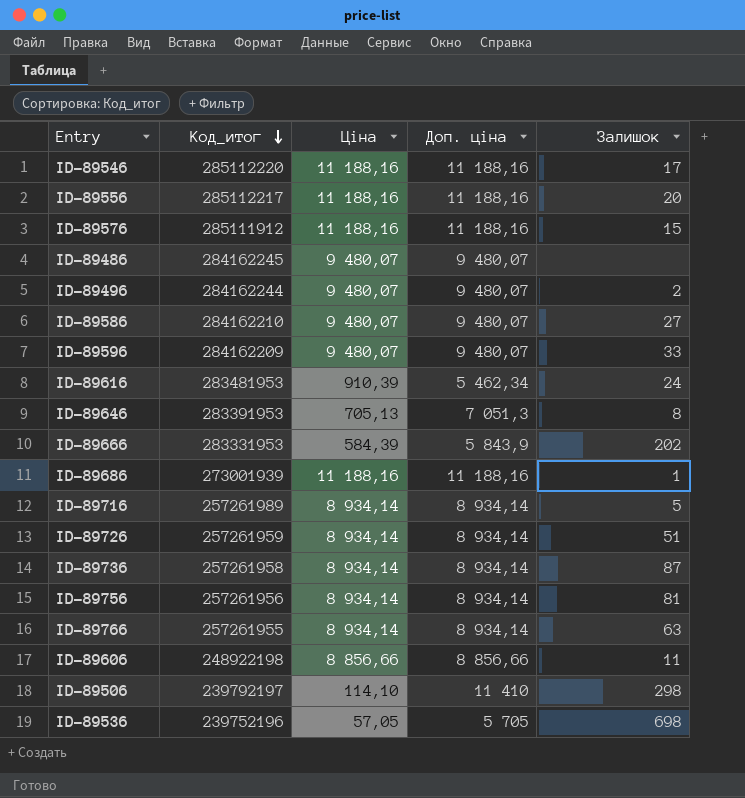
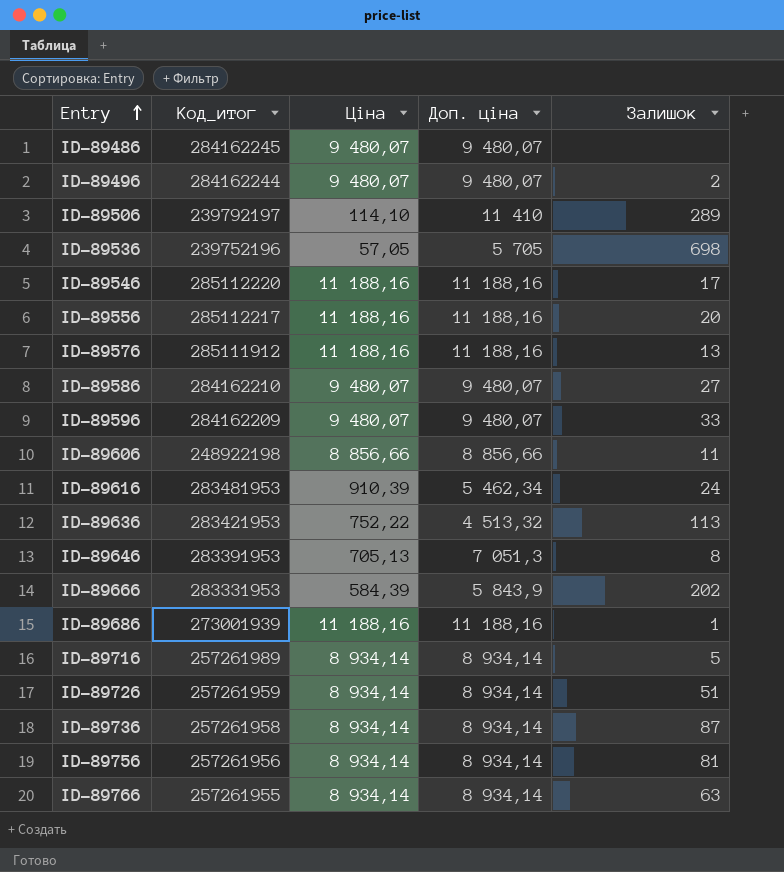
row order: Код_итог descending -> Entry ascending
ID-89506 | Залишок: 298 -> 289
ID-89576 | Залишок: 15 -> 13
row ID-89636: none -> 283421953 | 752,22 | 4 513,32 | 113

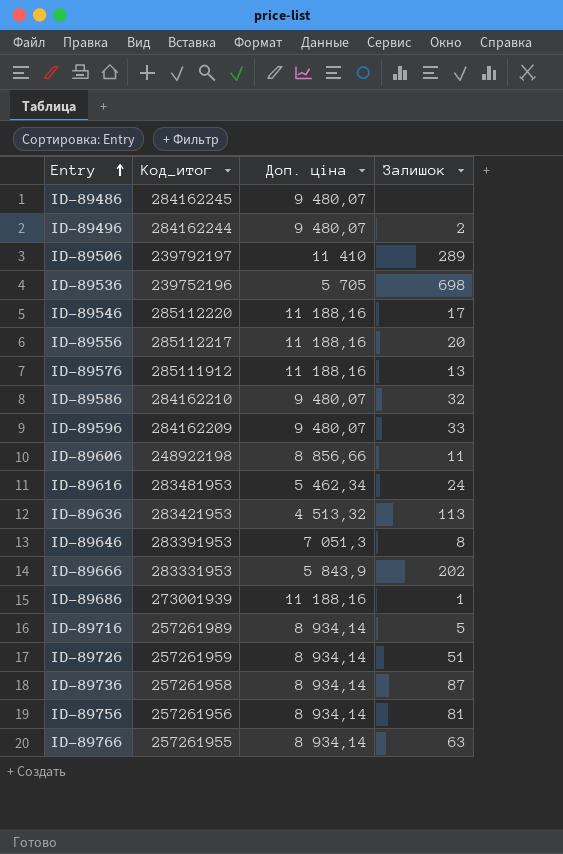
column Ціна | position: 3 -> none
ID-89586 | Залишок: 27 -> 32

